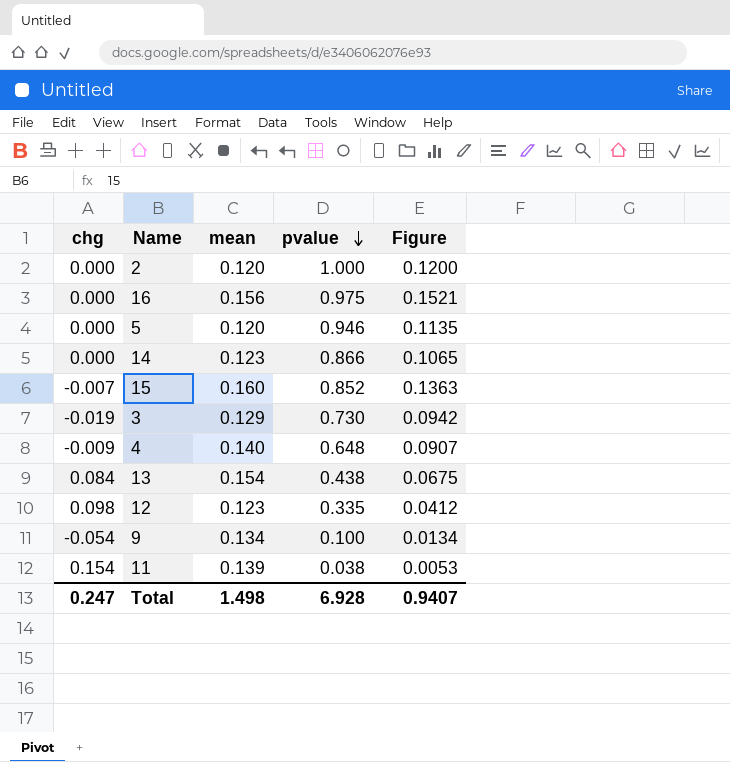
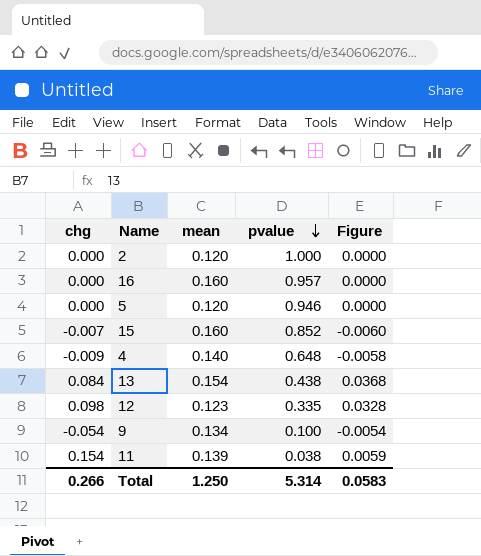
column Figure | formula: [mean] * [pvalue] -> [chg] * [pvalue]
row 14: 0.000 | 0.123 | 0.866 | 0.1065 -> none
row 3: -0.019 | 0.129 | 0.730 | 0.0942 -> none
16 | mean: 0.156 -> 0.160
16 | pvalue: 0.975 -> 0.957
Total | chg: 0.247 -> 0.266
Total | mean: 1.498 -> 1.250
Total | pvalue: 6.928 -> 5.314
Total | Figure: 0.9407 -> 0.0583

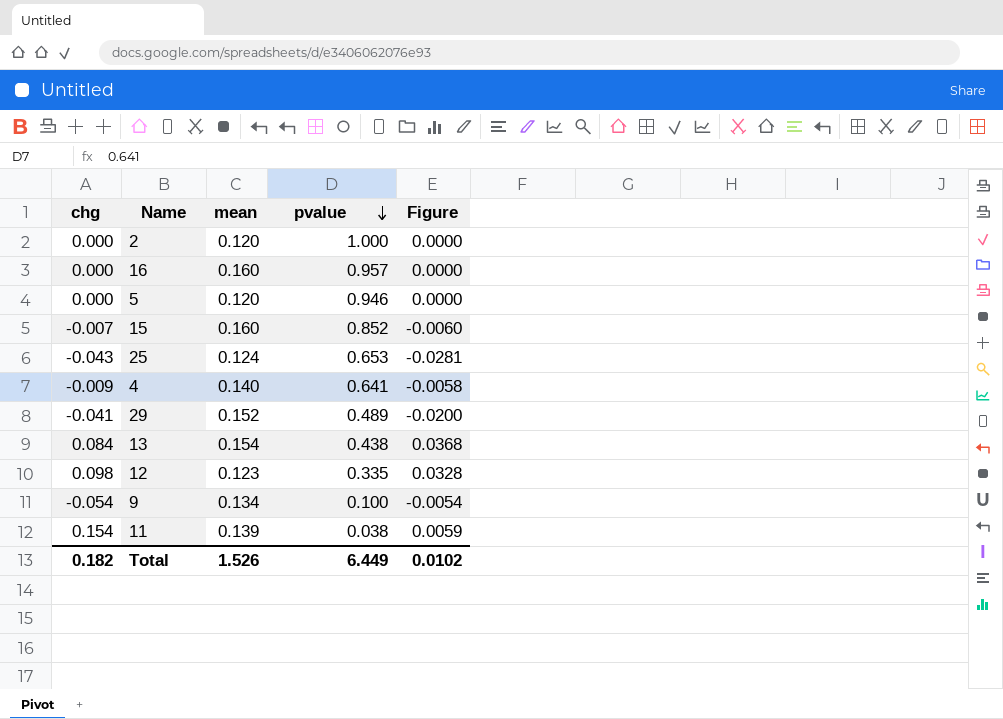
row 25: none -> -0.043 | 0.124 | 0.653 | -0.0281
4 | pvalue: 0.648 -> 0.641
row 29: none -> -0.041 | 0.152 | 0.489 | -0.0200
Total | chg: 0.266 -> 0.182
Total | mean: 1.250 -> 1.526
Total | pvalue: 5.314 -> 6.449
Total | Figure: 0.0583 -> 0.0102

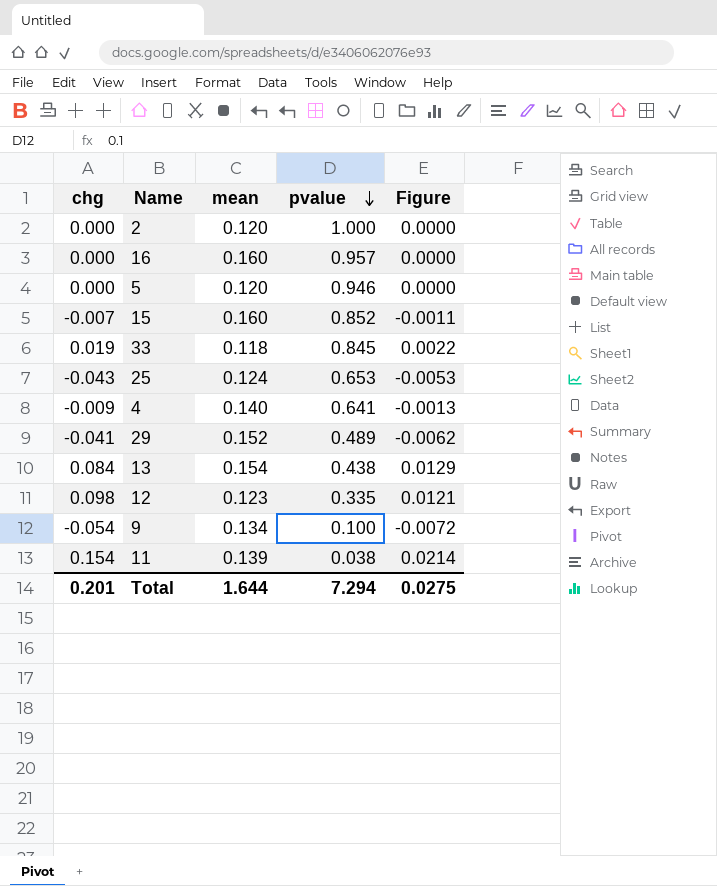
column Figure | formula: [chg] * [pvalue] -> [chg] * [mean]
row 33: none -> 0.019 | 0.118 | 0.845 | 0.0022
Total | chg: 0.182 -> 0.201
Total | mean: 1.526 -> 1.644
Total | pvalue: 6.449 -> 7.294
Total | Figure: 0.0102 -> 0.0275

